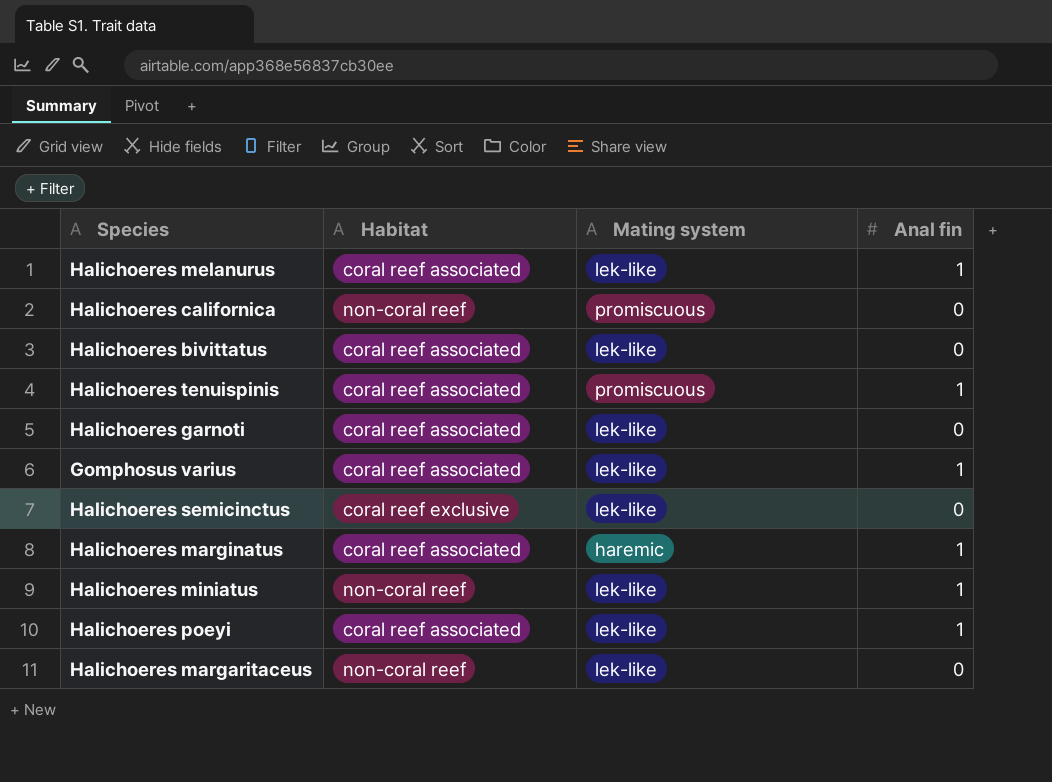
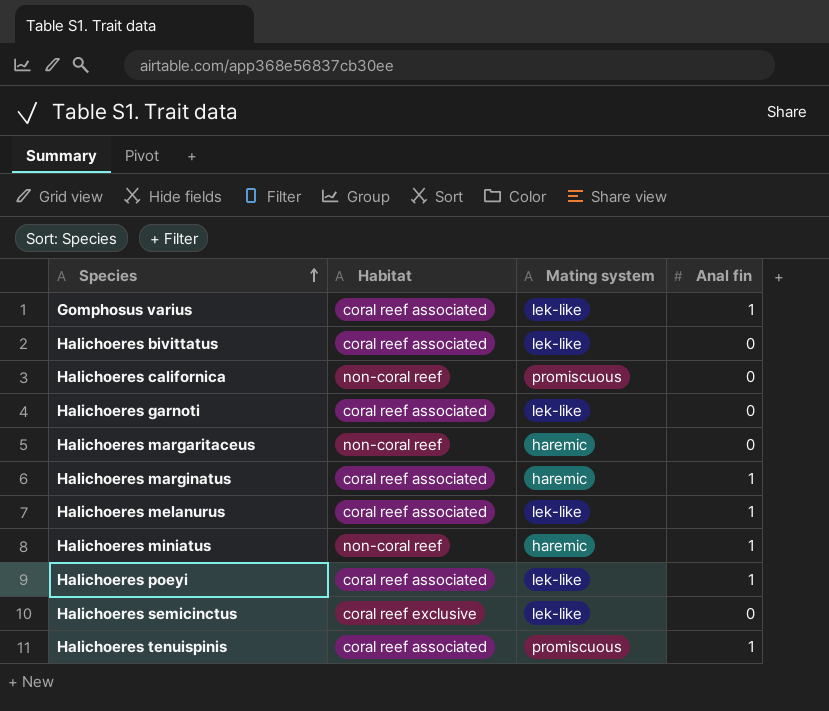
row order: none -> Species ascending
Halichoeres margaritaceus | Mating system: lek-like -> haremic
Halichoeres miniatus | Mating system: lek-like -> haremic

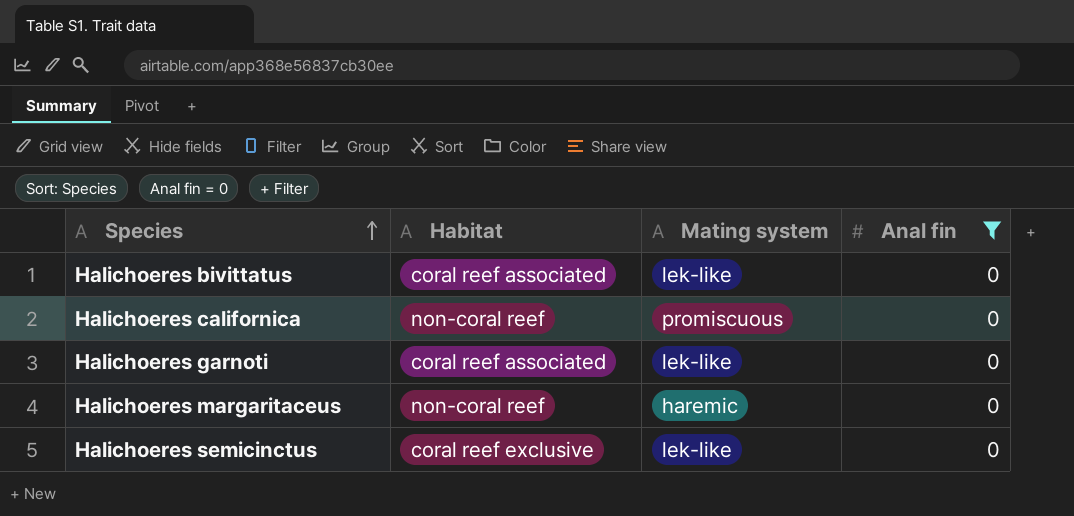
filter: none -> Anal fin = 0

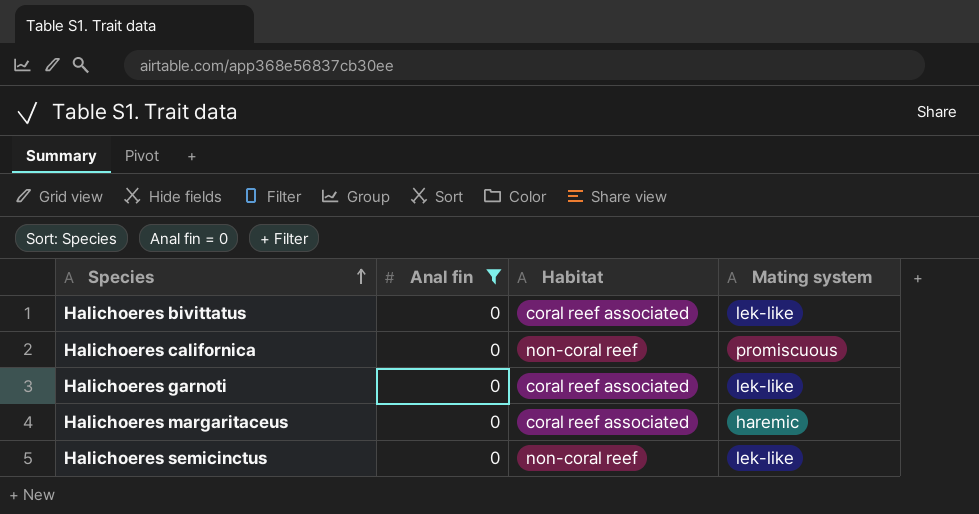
column Anal fin | position: 4 -> 2
Halichoeres margaritaceus | Habitat: non-coral reef -> coral reef associated
Halichoeres semicinctus | Habitat: coral reef exclusive -> non-coral reef

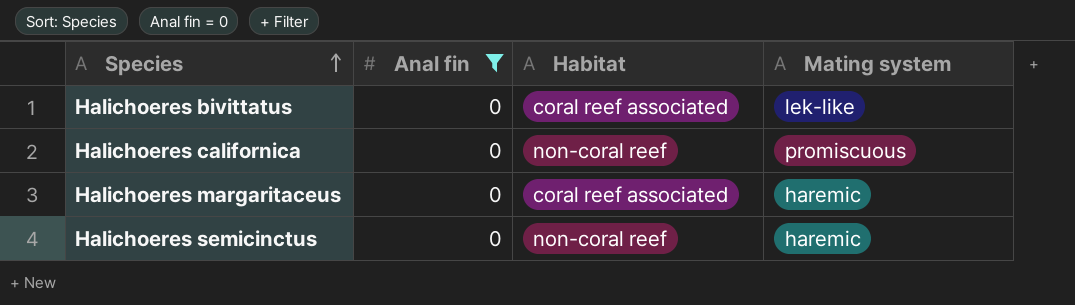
row Halichoeres garnoti: 0 | coral reef associated | lek-like -> none
Halichoeres semicinctus | Mating system: lek-like -> haremic

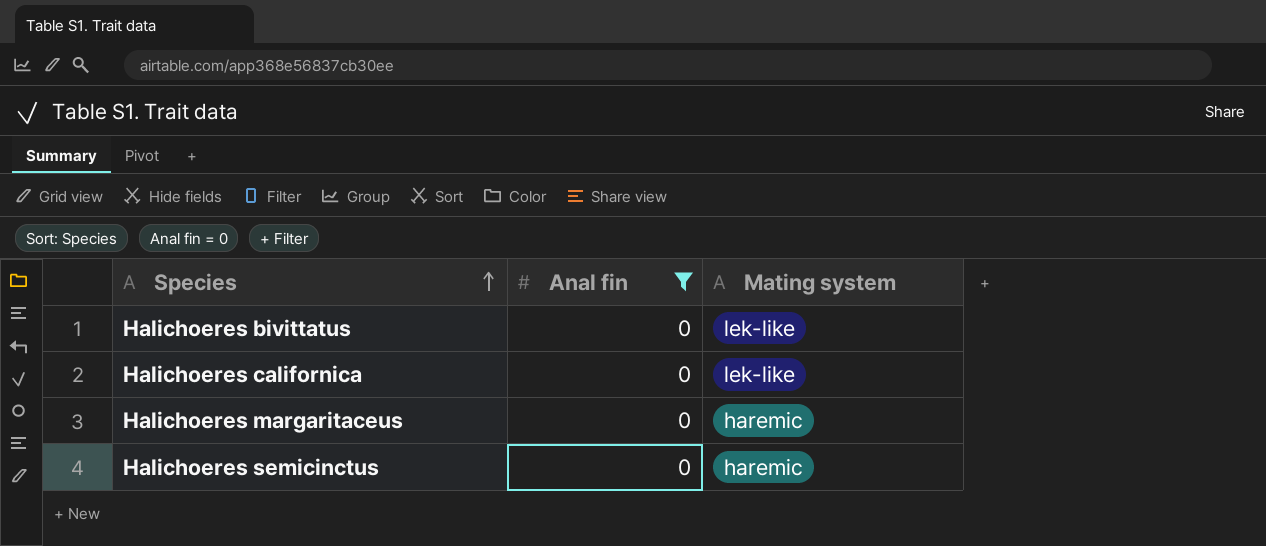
column Habitat | position: 3 -> none
Halichoeres californica | Mating system: promiscuous -> lek-like

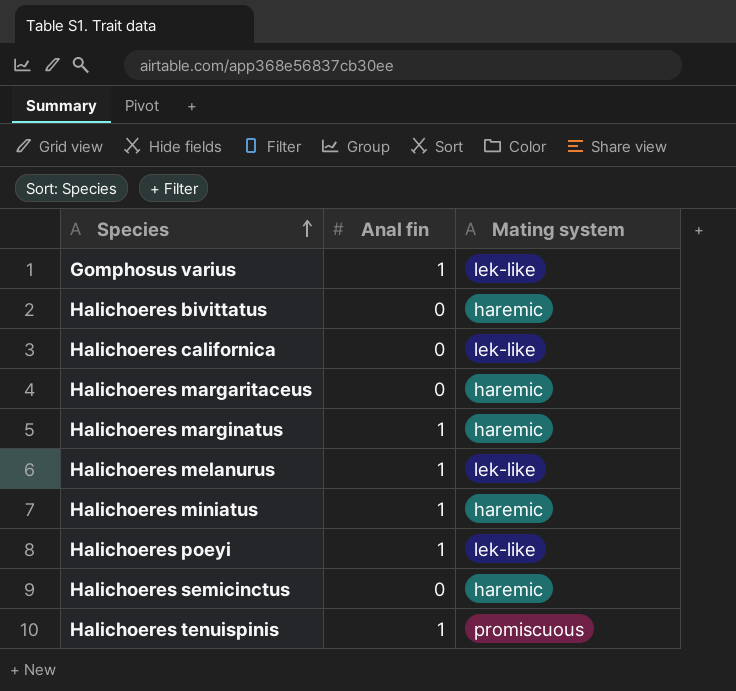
filter: Anal fin = 0 -> none
Halichoeres bivittatus | Mating system: lek-like -> haremic

